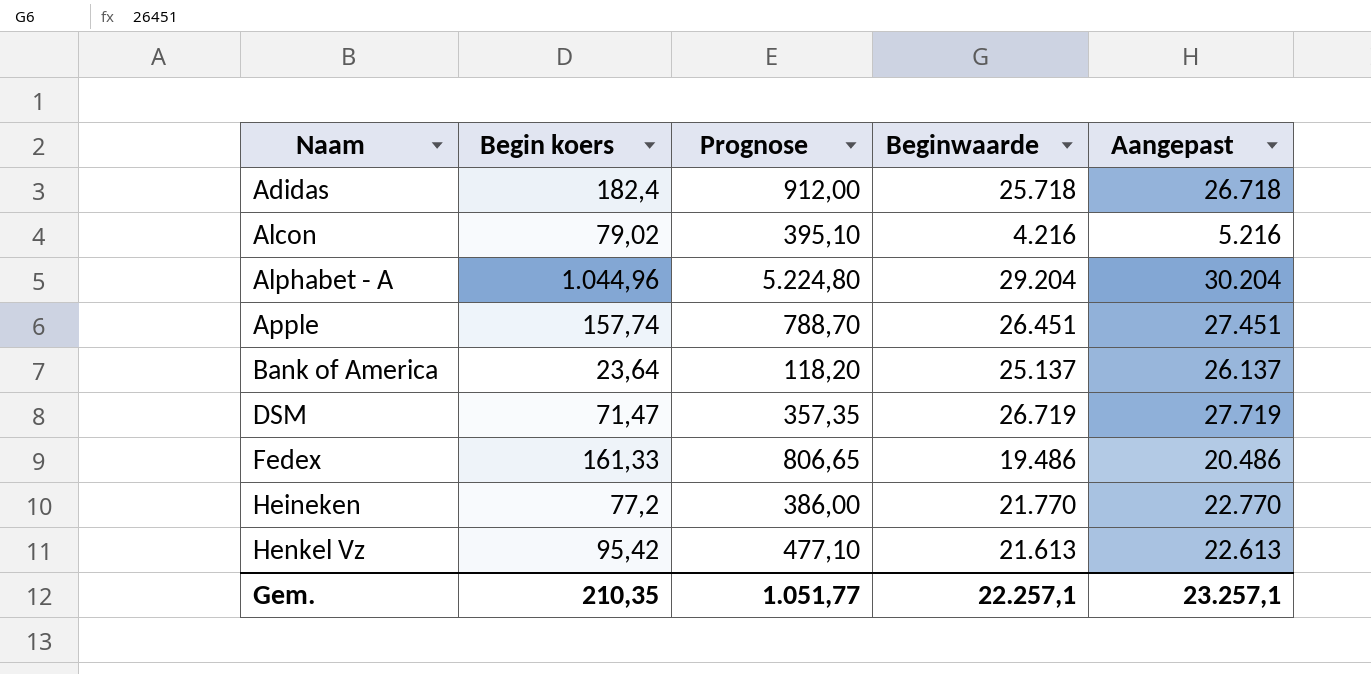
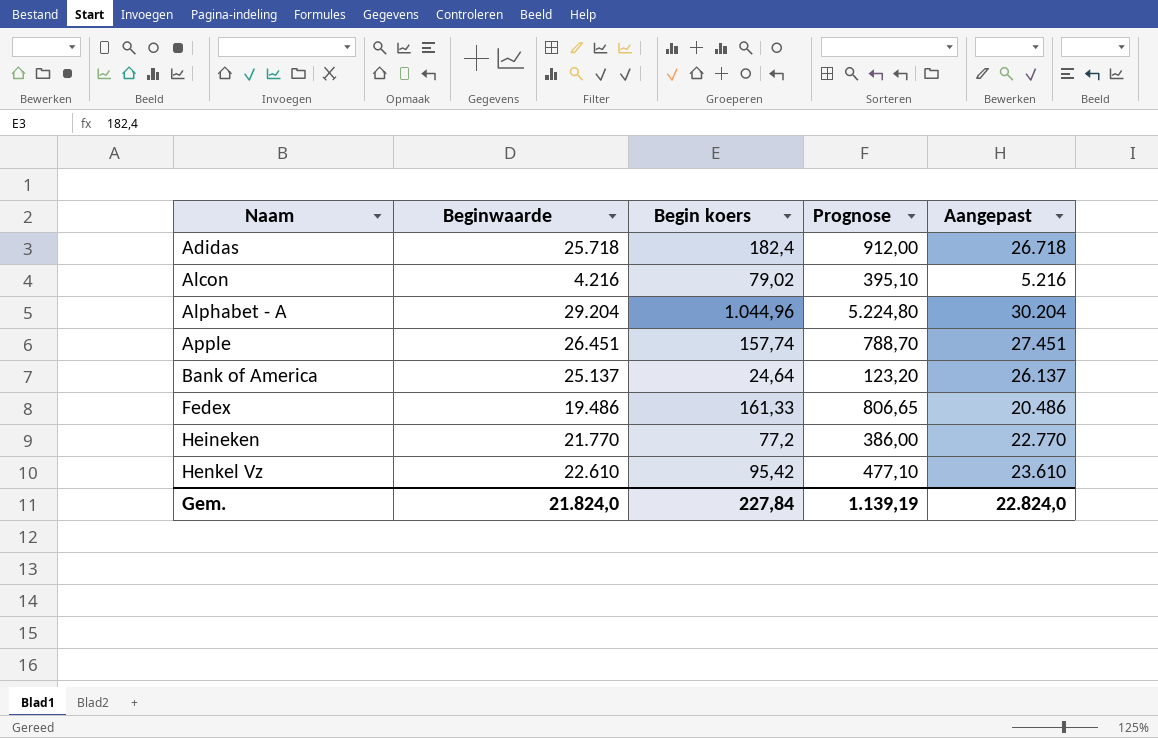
column Beginwaarde | position: 4 -> 2
row DSM: 71,47 | 357,35 | 26.719 | 27.719 -> none
Bank of America | Begin koers: 23,64 -> 24,64
Bank of America | Prognose: 118,20 -> 123,20
Henkel Vz | Beginwaarde: 21.613 -> 22.610
Henkel Vz | Aangepast: 22.613 -> 23.610
Gem. | Beginwaarde: 22.257,1 -> 21.824,0
Gem. | Begin koers: 210,35 -> 227,84
Gem. | Prognose: 1.051,77 -> 1.139,19
Gem. | Aangepast: 23.257,1 -> 22.824,0

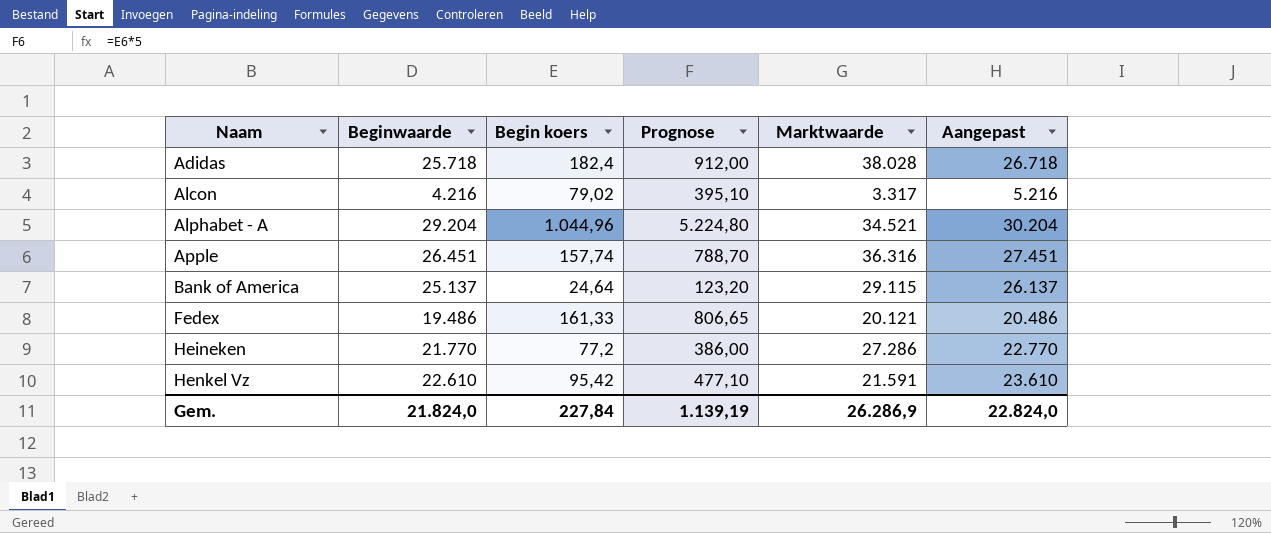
column Marktwaarde | position: none -> 5

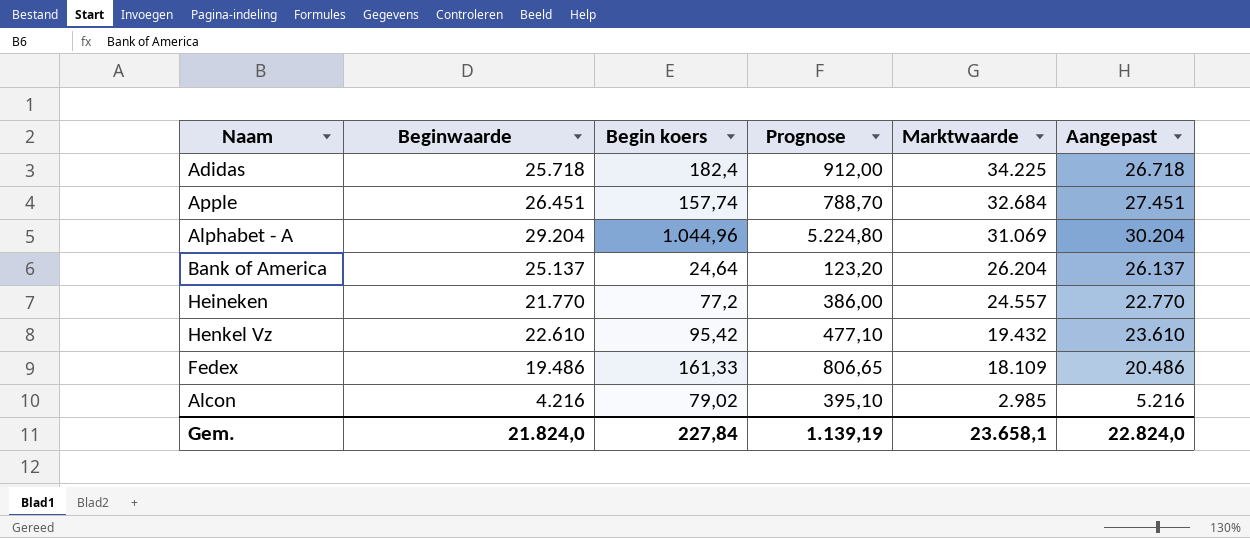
row order: Naam ascending -> Marktwaarde descending
Adidas | Marktwaarde: 38.028 -> 34.225
Apple | Marktwaarde: 36.316 -> 32.684
Alphabet - A | Marktwaarde: 34.521 -> 31.069
Bank of America | Marktwaarde: 29.115 -> 26.204
Heineken | Marktwaarde: 27.286 -> 24.557
Henkel Vz | Marktwaarde: 21.591 -> 19.432
Fedex | Marktwaarde: 20.121 -> 18.109
Alcon | Marktwaarde: 3.317 -> 2.985
Gem. | Marktwaarde: 26.286,9 -> 23.658,1

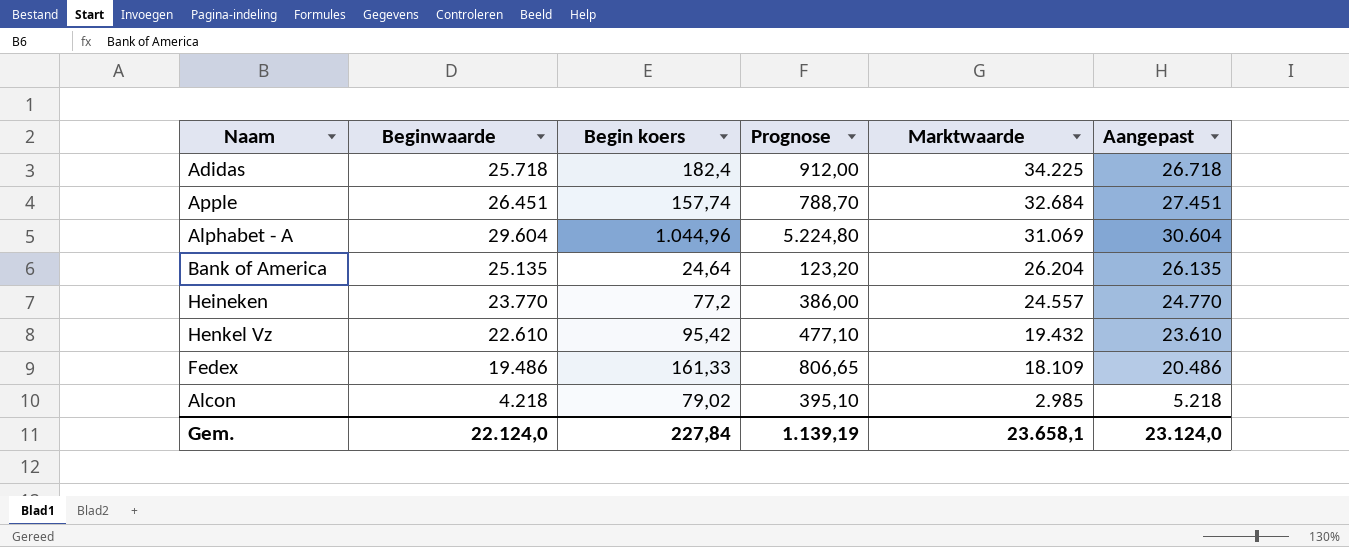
Alphabet - A | Beginwaarde: 29.204 -> 29.604
Alphabet - A | Aangepast: 30.204 -> 30.604
Bank of America | Beginwaarde: 25.137 -> 25.135
Bank of America | Aangepast: 26.137 -> 26.135
Heineken | Beginwaarde: 21.770 -> 23.770
Heineken | Aangepast: 22.770 -> 24.770
Alcon | Beginwaarde: 4.216 -> 4.218
Alcon | Aangepast: 5.216 -> 5.218
Gem. | Beginwaarde: 21.824,0 -> 22.124,0
Gem. | Aangepast: 22.824,0 -> 23.124,0

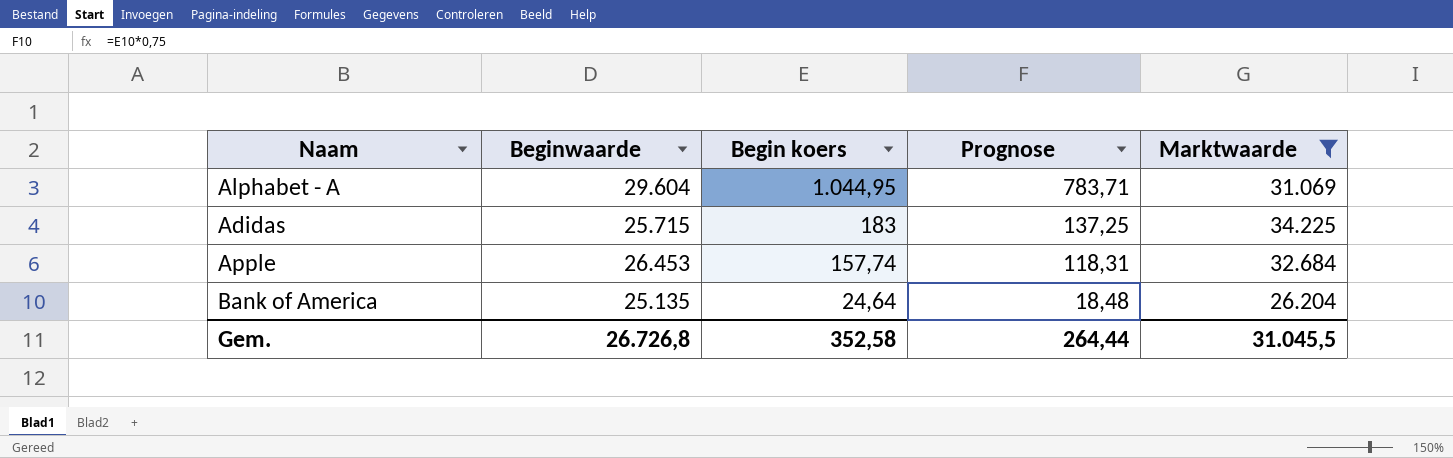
filter: none -> Marktwaarde >= 26.204
row order: Marktwaarde descending -> Begin koers descending
column Aangepast | formula: [Beginwaarde] + 1000 -> none
column Prognose | formula: [Begin koers] * 5 -> [Begin koers] * 0,75
Alphabet - A | Begin koers: 1.044,96 -> 1.044,95
Adidas | Beginwaarde: 25.718 -> 25.715
Adidas | Begin koers: 182,4 -> 183
Apple | Beginwaarde: 26.451 -> 26.453
Gem. | Beginwaarde: 22.124,0 -> 26.726,8
Gem. | Begin koers: 227,84 -> 352,58
Gem. | Prognose: 1.139,19 -> 264,44
Gem. | Marktwaarde: 23.658,1 -> 31.045,5

